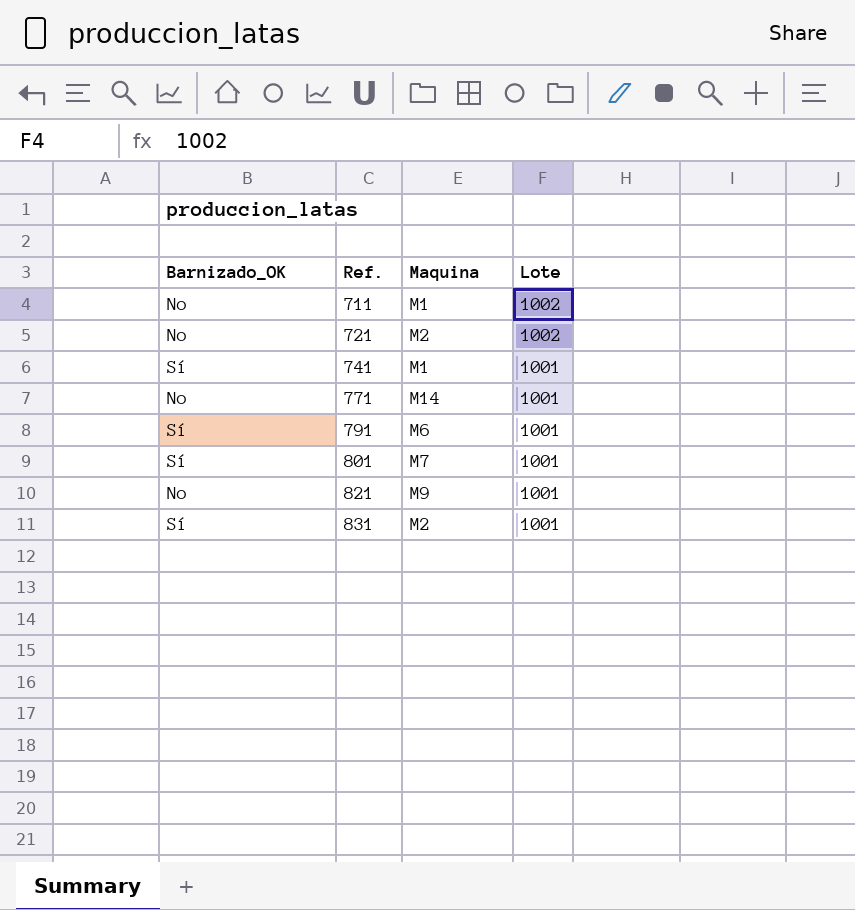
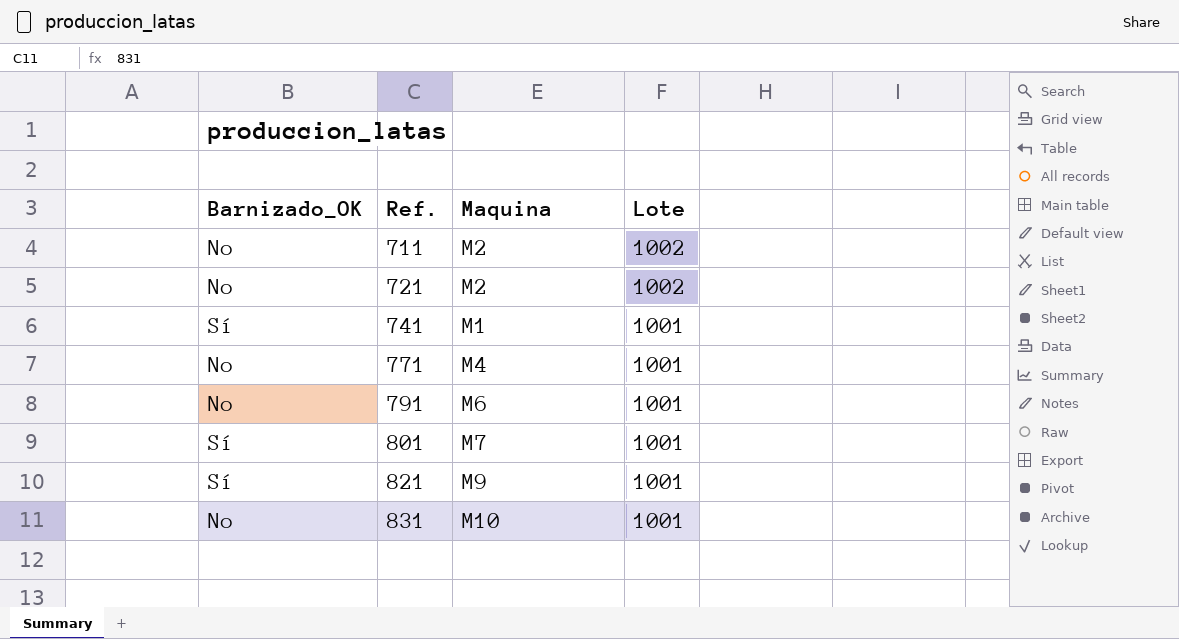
711 | Maquina: M1 -> M2
771 | Maquina: M14 -> M4
791 | Barnizado_OK: Sí -> No
821 | Barnizado_OK: No -> Sí
831 | Barnizado_OK: Sí -> No
831 | Maquina: M2 -> M10

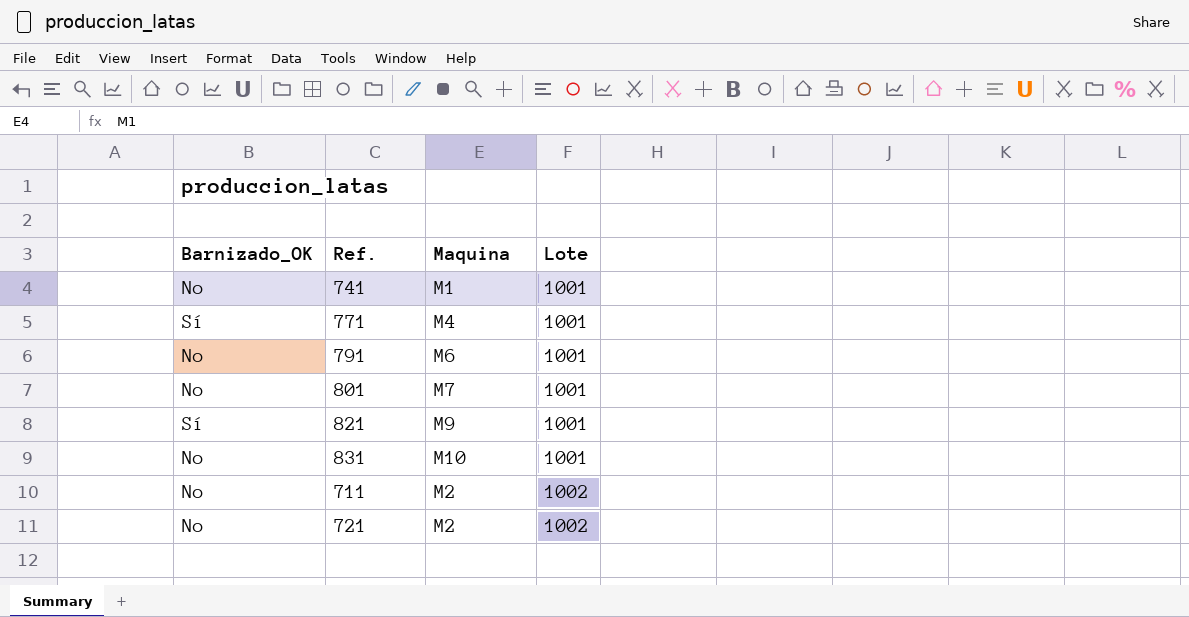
row order: Ref. ascending -> Lote ascending
741 | Barnizado_OK: Sí -> No
771 | Barnizado_OK: No -> Sí
801 | Barnizado_OK: Sí -> No

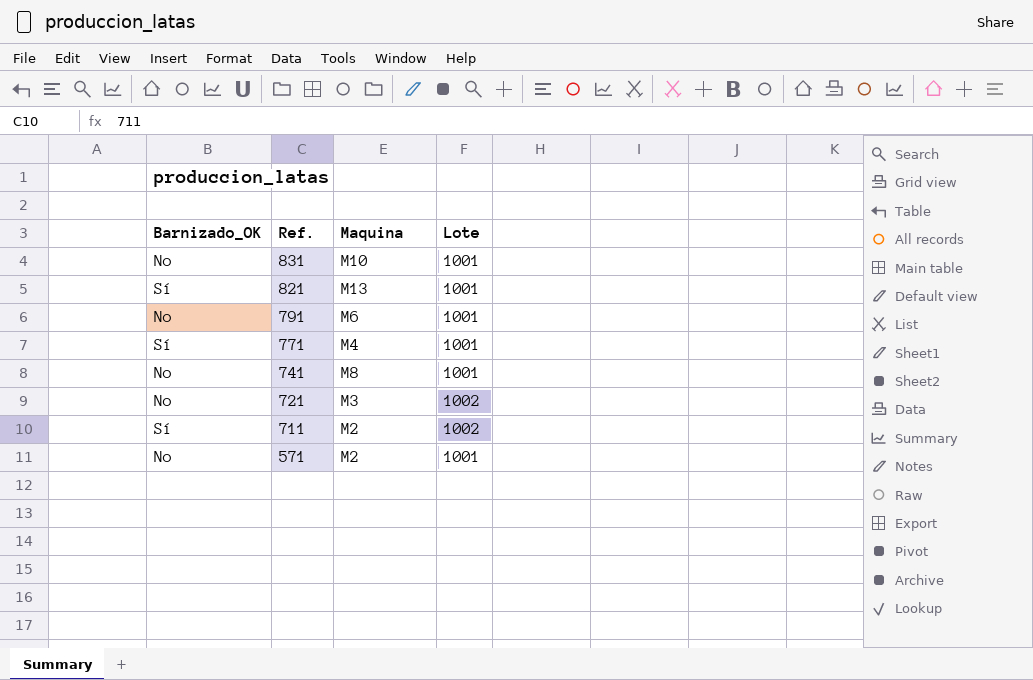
row order: Lote ascending -> Ref. descending
row 801: No | M7 | 1001 -> none
821 | Maquina: M9 -> M13
741 | Maquina: M1 -> M8
721 | Maquina: M2 -> M3
711 | Barnizado_OK: No -> Sí
row 571: none -> No | M2 | 1001

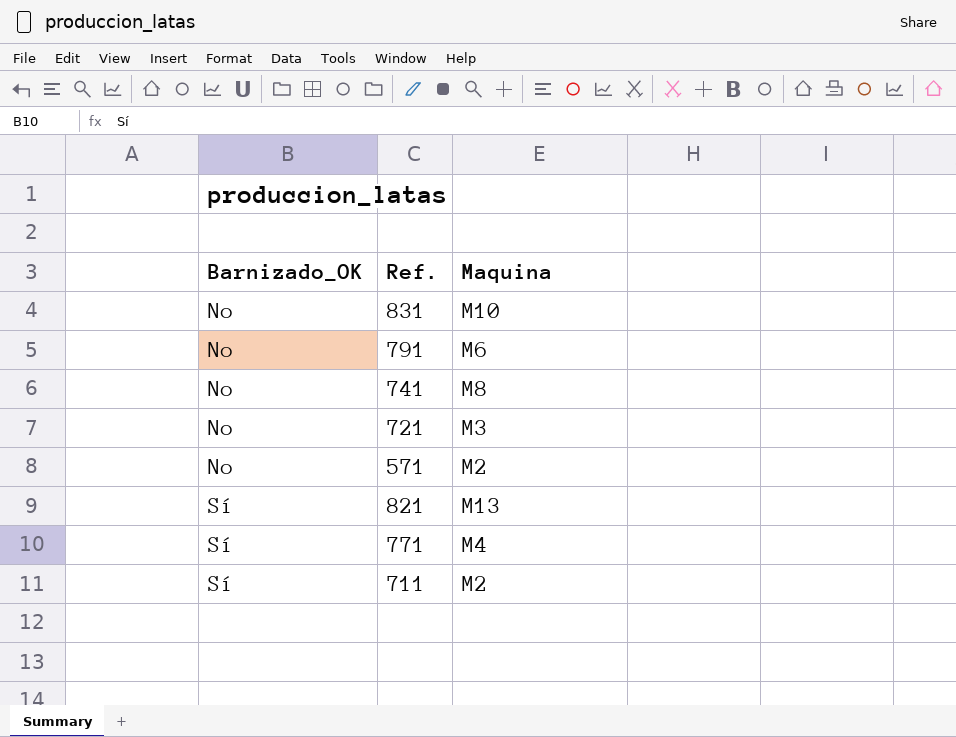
row order: Ref. descending -> Barnizado_OK ascending
column Lote | position: 4 -> none

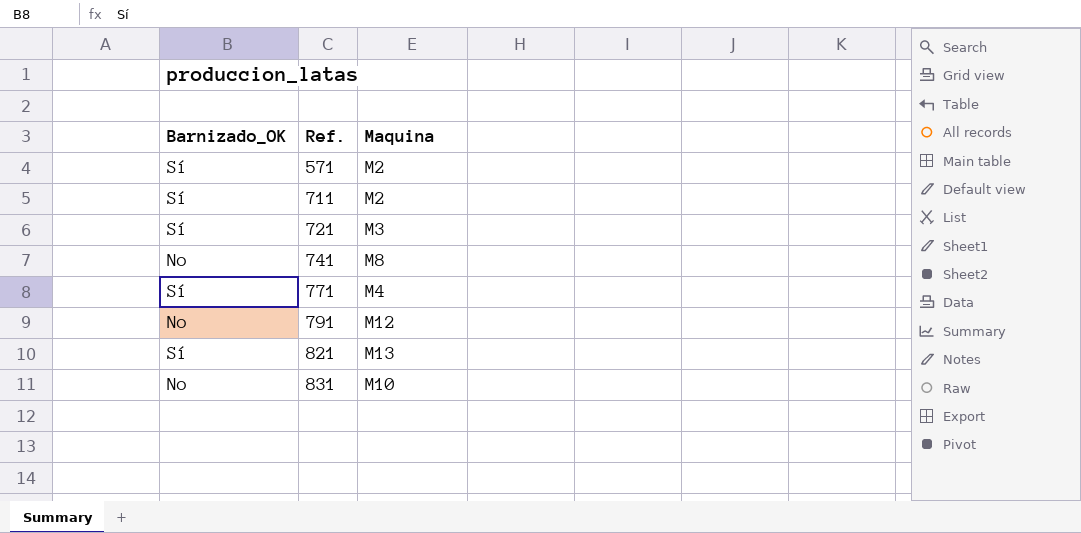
row order: Barnizado_OK ascending -> Ref. ascending
571 | Barnizado_OK: No -> Sí
721 | Barnizado_OK: No -> Sí
791 | Maquina: M6 -> M12

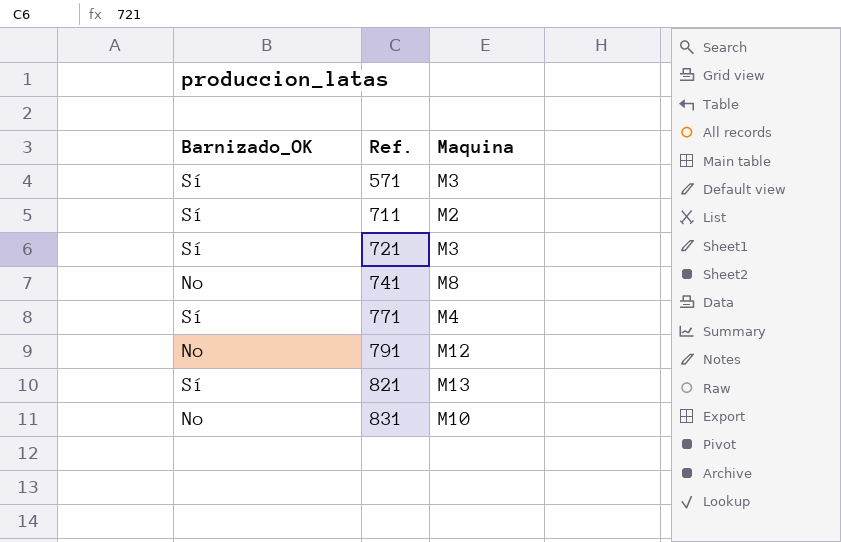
571 | Maquina: M2 -> M3

